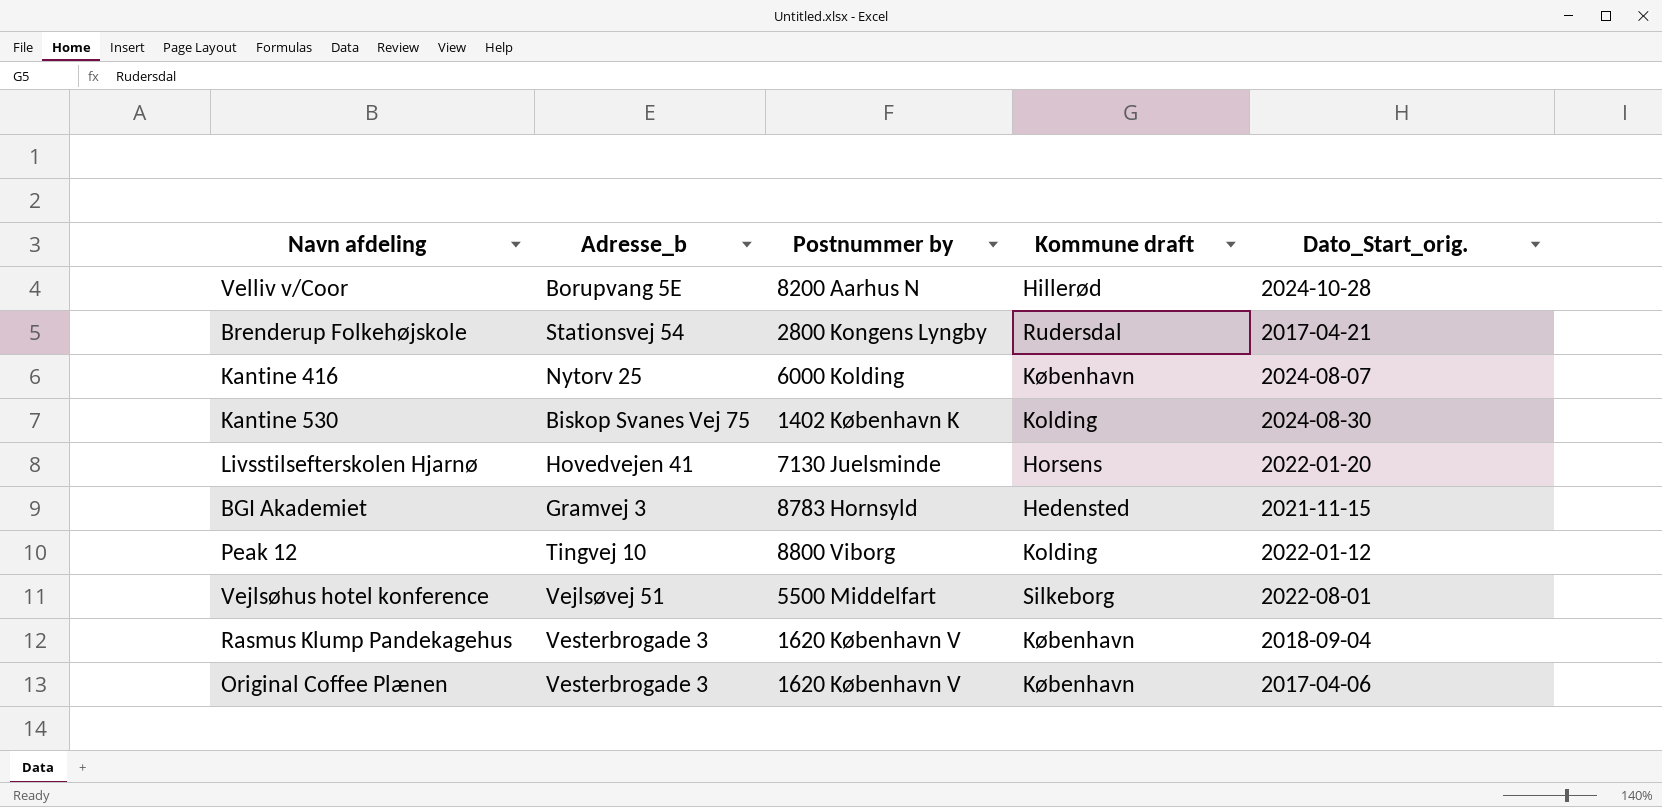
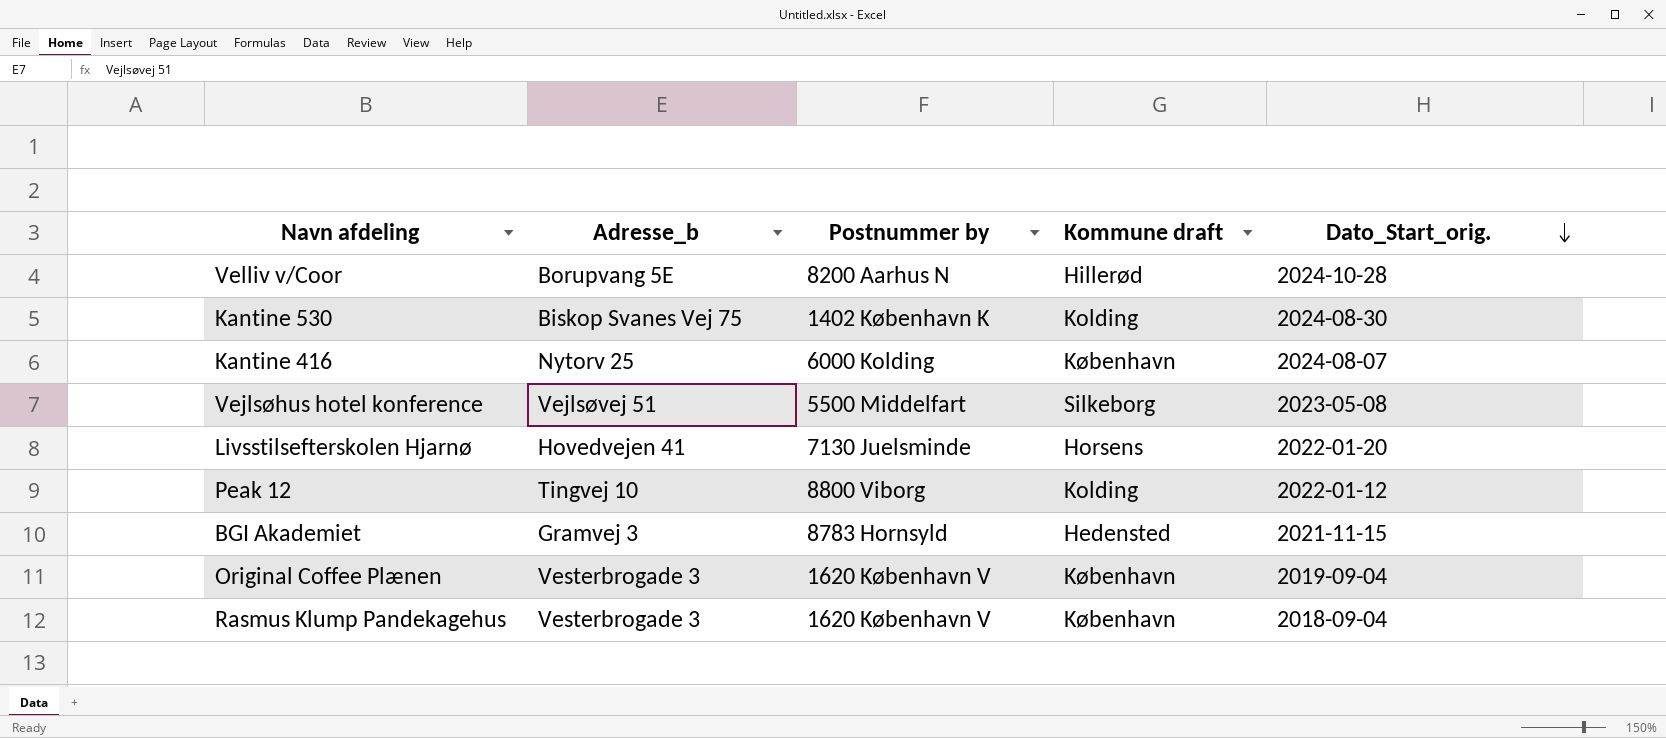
row order: none -> Dato_Start_orig. descending
row Brenderup Folkehøjskole: Stationsvej 54 | 2800 Kongens Lyngby | Rudersdal | 2017-04-21 -> none
Vejlsøhus hotel konference | Dato_Start_orig.: 2022-08-01 -> 2023-05-08
Original Coffee Plænen | Dato_Start_orig.: 2017-04-06 -> 2019-09-04

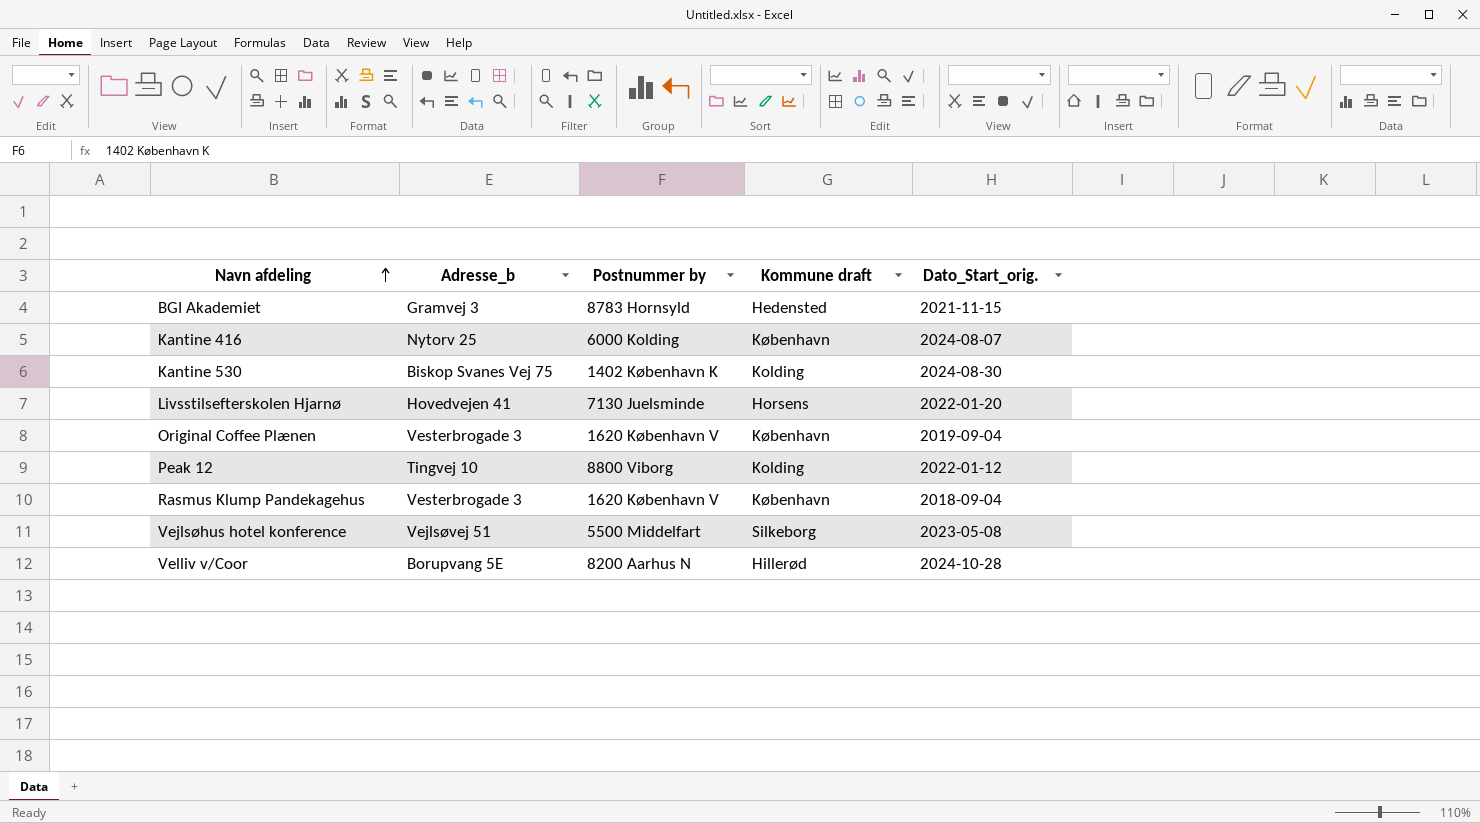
row order: Dato_Start_orig. descending -> Navn afdeling ascending

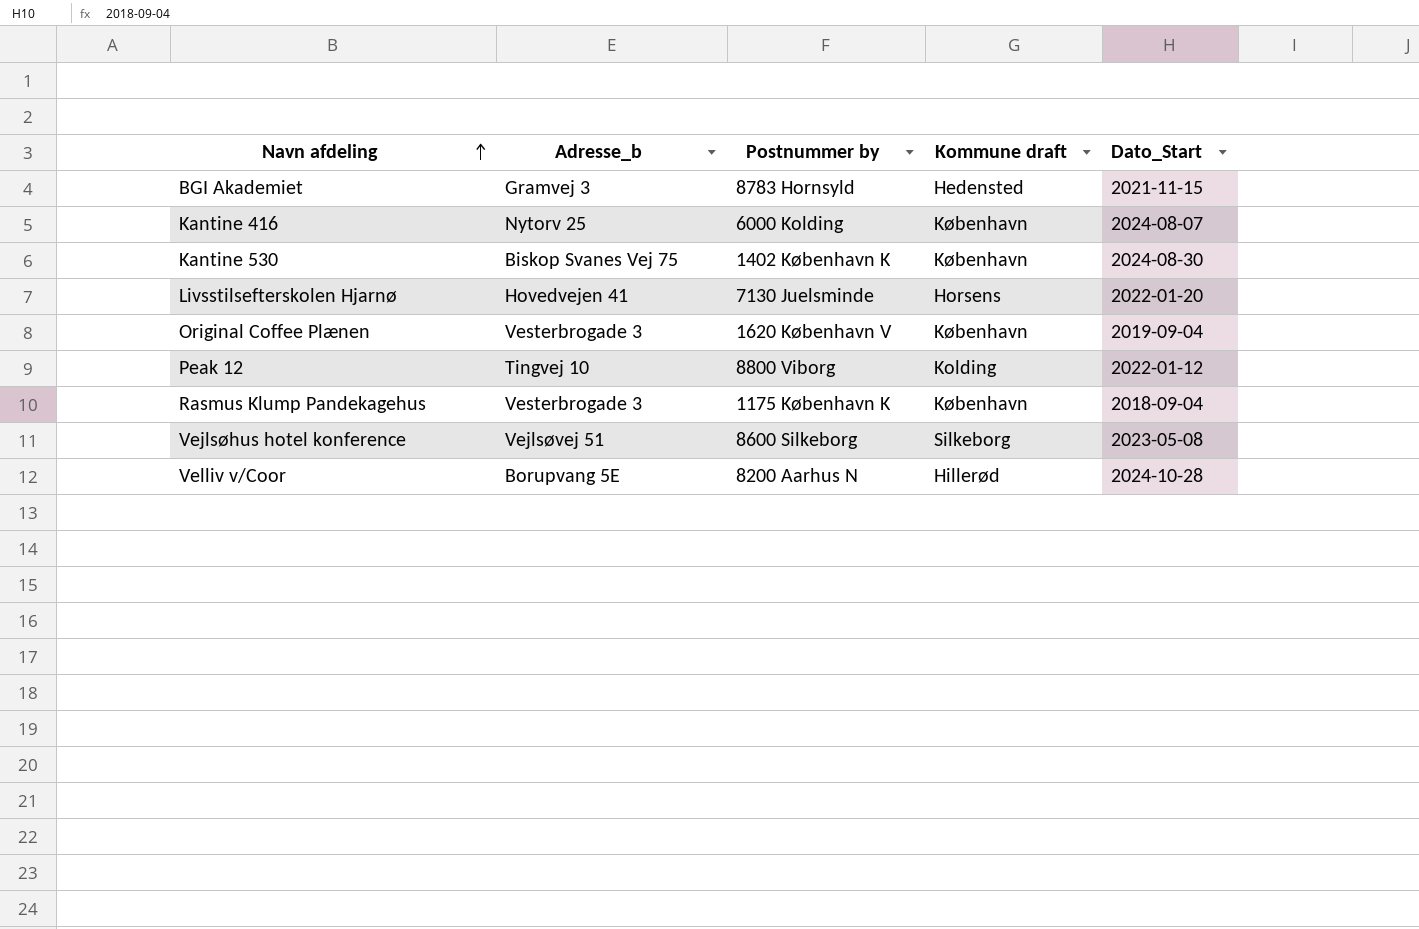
column name: Dato_Start_orig. -> Dato_Start
Kantine 530 | Kommune draft: Kolding -> København
Rasmus Klump Pandekagehus | Postnummer by: 1620 København V -> 1175 København K
Vejlsøhus hotel konference | Postnummer by: 5500 Middelfart -> 8600 Silkeborg

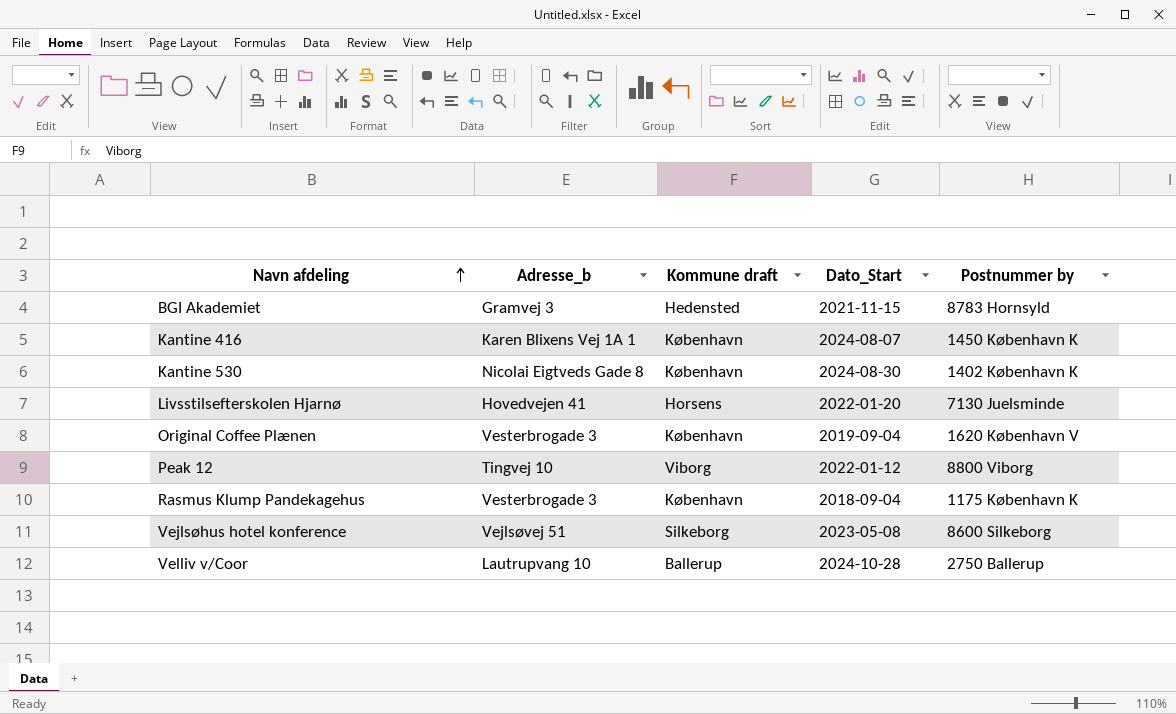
column Postnummer by | position: 3 -> 5
Kantine 416 | Adresse_b: Nytorv 25 -> Karen Blixens Vej 1A 1
Kantine 416 | Postnummer by: 6000 Kolding -> 1450 København K
Kantine 530 | Adresse_b: Biskop Svanes Vej 75 -> Nicolai Eigtveds Gade 8
Peak 12 | Kommune draft: Kolding -> Viborg
Velliv v/Coor | Adresse_b: Borupvang 5E -> Lautrupvang 10
Velliv v/Coor | Kommune draft: Hillerød -> Ballerup
Velliv v/Coor | Postnummer by: 8200 Aarhus N -> 2750 Ballerup

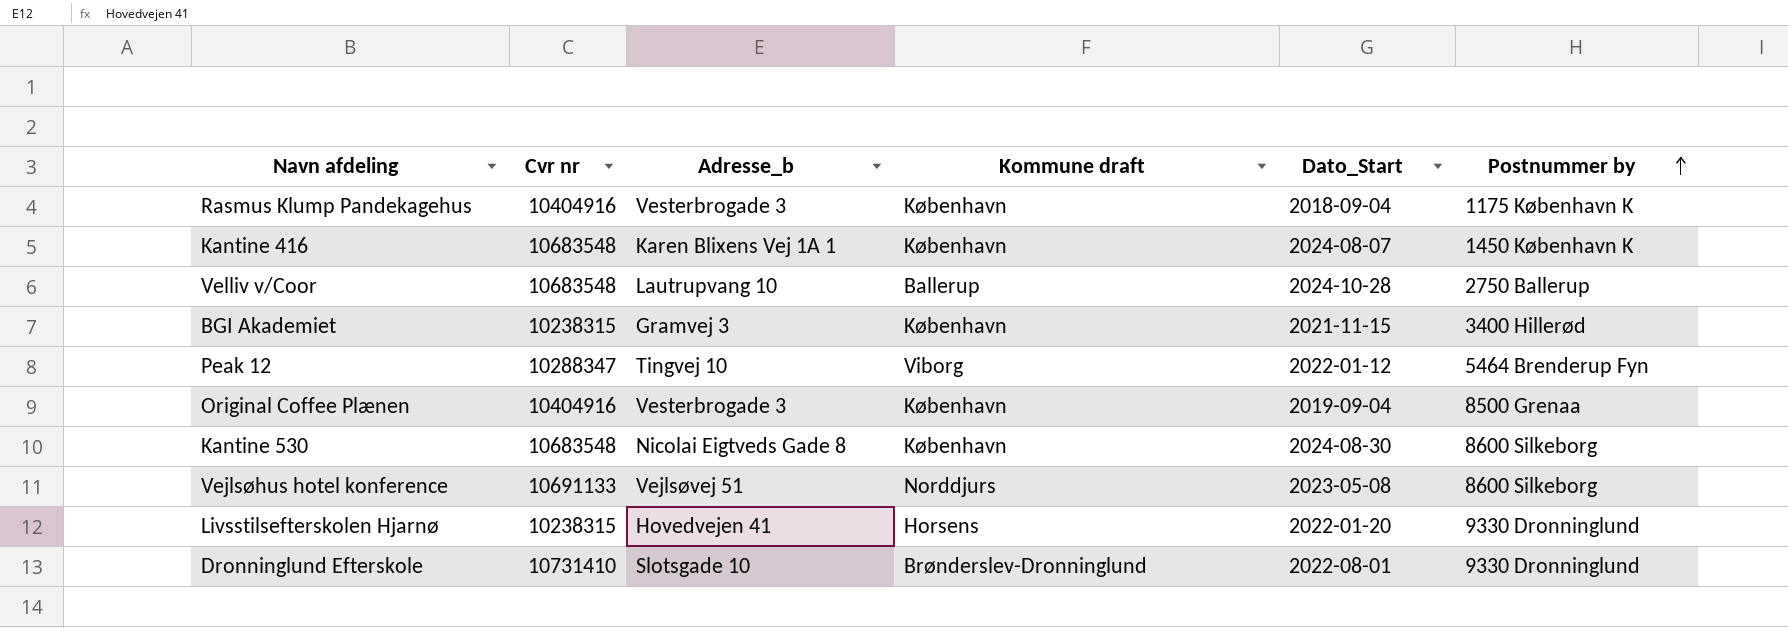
row order: Navn afdeling ascending -> Postnummer by ascending
column Cvr nr | position: none -> 2
BGI Akademiet | Kommune draft: Hedensted -> København
BGI Akademiet | Postnummer by: 8783 Hornsyld -> 3400 Hillerød
Peak 12 | Postnummer by: 8800 Viborg -> 5464 Brenderup Fyn
Original Coffee Plænen | Postnummer by: 1620 København V -> 8500 Grenaa
Kantine 530 | Postnummer by: 1402 København K -> 8600 Silkeborg
Vejlsøhus hotel konference | Kommune draft: Silkeborg -> Norddjurs
Livsstilsefterskolen Hjarnø | Postnummer by: 7130 Juelsminde -> 9330 Dronninglund
row Dronninglund Efterskole: none -> 10731410 | Slotsgade 10 | Brønderslev-Dronninglund | 2022-08-01 | 9330 Dronninglund

